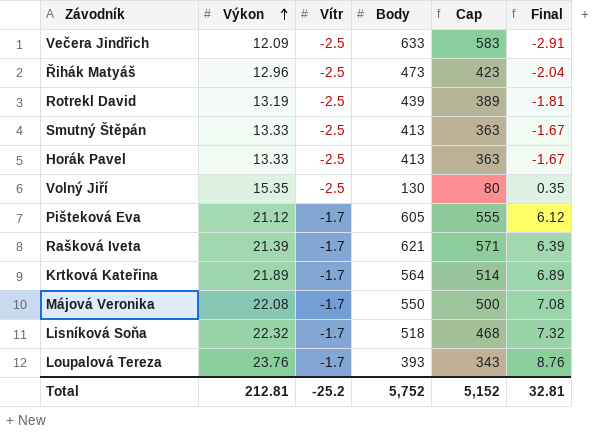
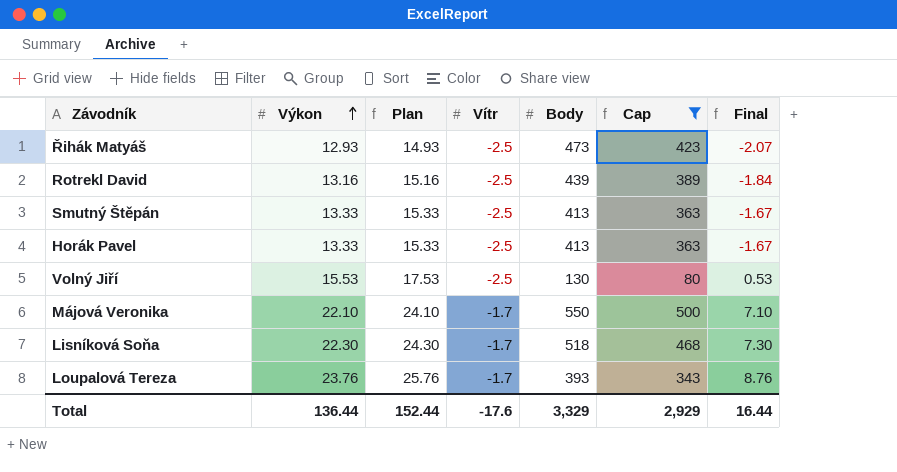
filter: none -> Cap <= 500
column Plan | formula: none -> [Výkon] + 2
Řihák Matyáš | Výkon: 12.96 -> 12.93
Řihák Matyáš | Final: -2.04 -> -2.07
Rotrekl David | Výkon: 13.19 -> 13.16
Rotrekl David | Final: -1.81 -> -1.84
Volný Jiří | Výkon: 15.35 -> 15.53
Volný Jiří | Final: 0.35 -> 0.53
Májová Veronika | Výkon: 22.08 -> 22.10
Májová Veronika | Final: 7.08 -> 7.10
Lisníková Soňa | Výkon: 22.32 -> 22.30
Lisníková Soňa | Final: 7.32 -> 7.30
Total | Výkon: 212.81 -> 136.44
Total | Vítr: -25.2 -> -17.6
Total | Body: 5,752 -> 3,329
Total | Cap: 5,152 -> 2,929
Total | Final: 32.81 -> 16.44

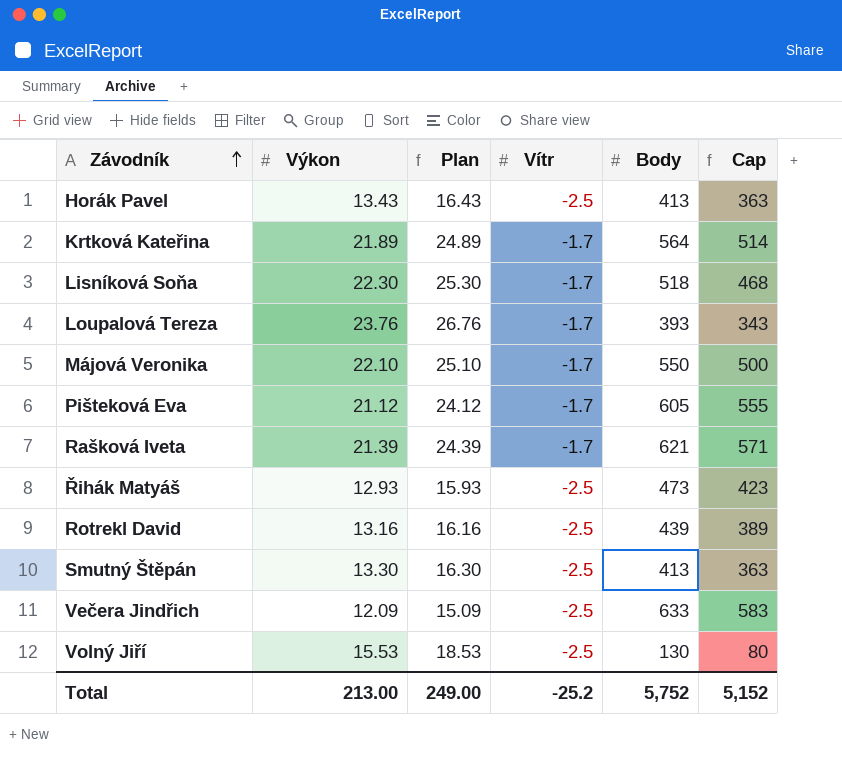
filter: Cap <= 500 -> none
row order: Výkon ascending -> Závodník ascending
column Final | formula: [Výkon] - 15 -> none
column Plan | formula: [Výkon] + 2 -> [Výkon] + 3
Horák Pavel | Výkon: 13.33 -> 13.43
Smutný Štěpán | Výkon: 13.33 -> 13.30
Total | Výkon: 136.44 -> 213.00
Total | Plan: 152.44 -> 249.00
Total | Vítr: -17.6 -> -25.2
Total | Body: 3,329 -> 5,752
Total | Cap: 2,929 -> 5,152

